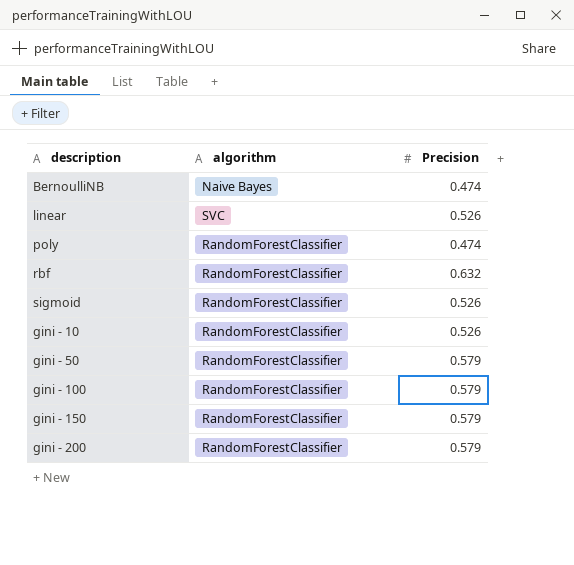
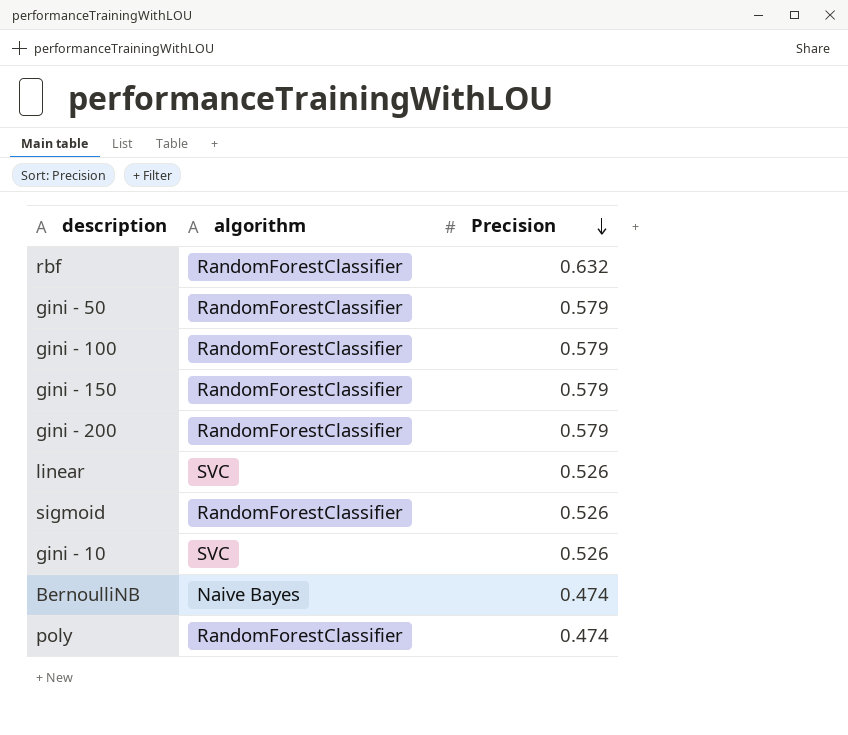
row order: none -> Precision descending
gini - 10 | algorithm: RandomForestClassifier -> SVC

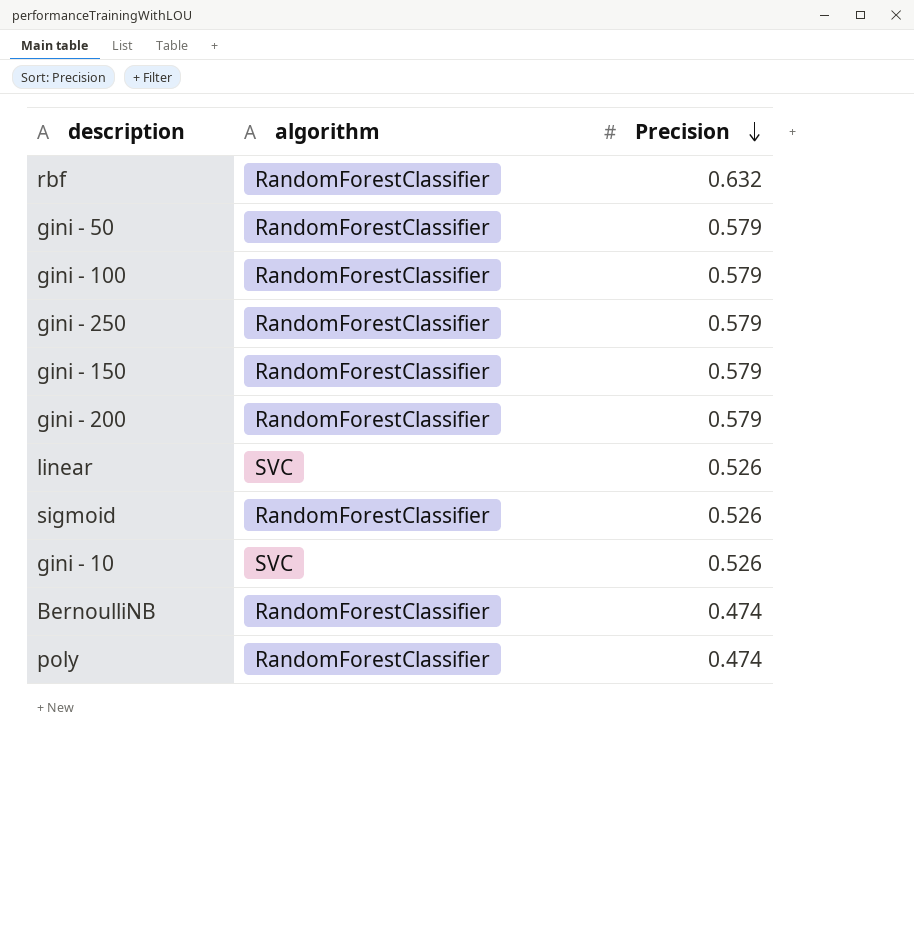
row gini - 250: none -> RandomForestClassifier | 0.579
BernoulliNB | algorithm: Naive Bayes -> RandomForestClassifier

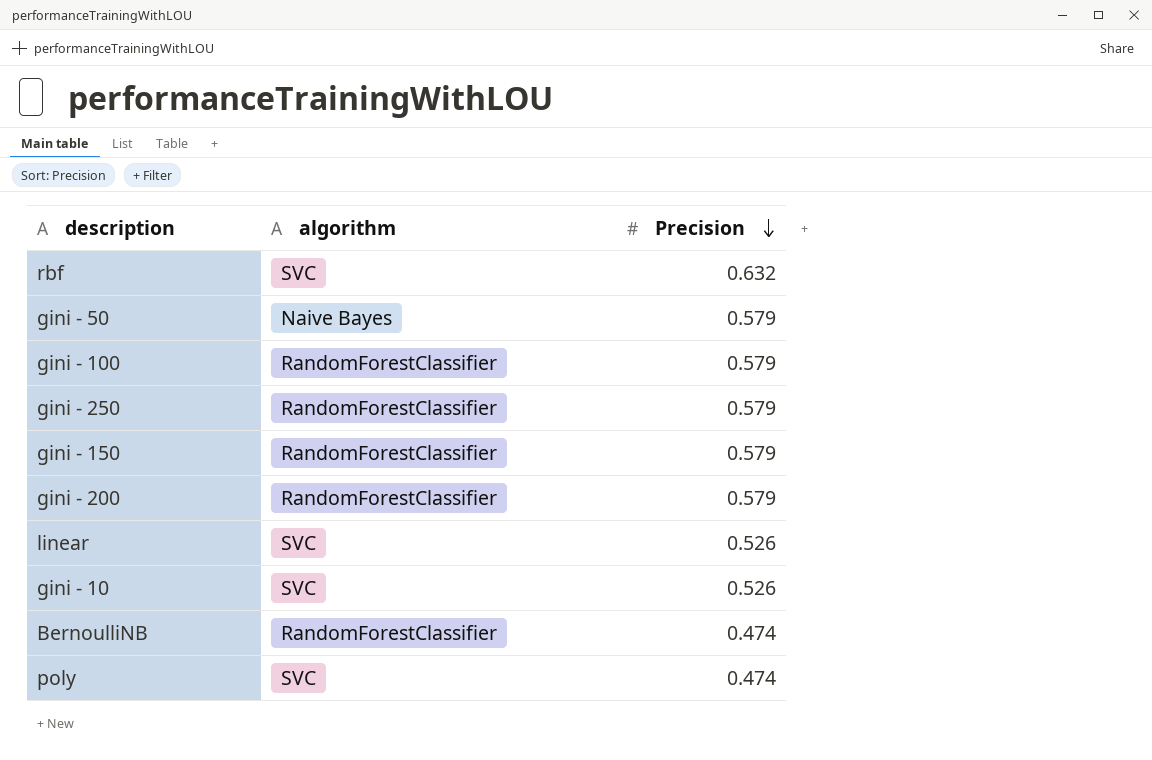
row sigmoid: RandomForestClassifier | 0.526 -> none
rbf | algorithm: RandomForestClassifier -> SVC
gini - 50 | algorithm: RandomForestClassifier -> Naive Bayes
poly | algorithm: RandomForestClassifier -> SVC

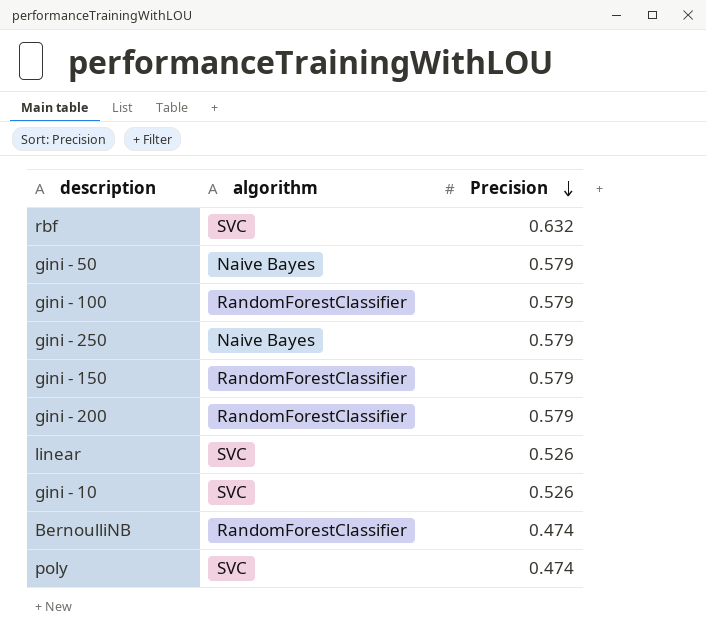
gini - 250 | algorithm: RandomForestClassifier -> Naive Bayes

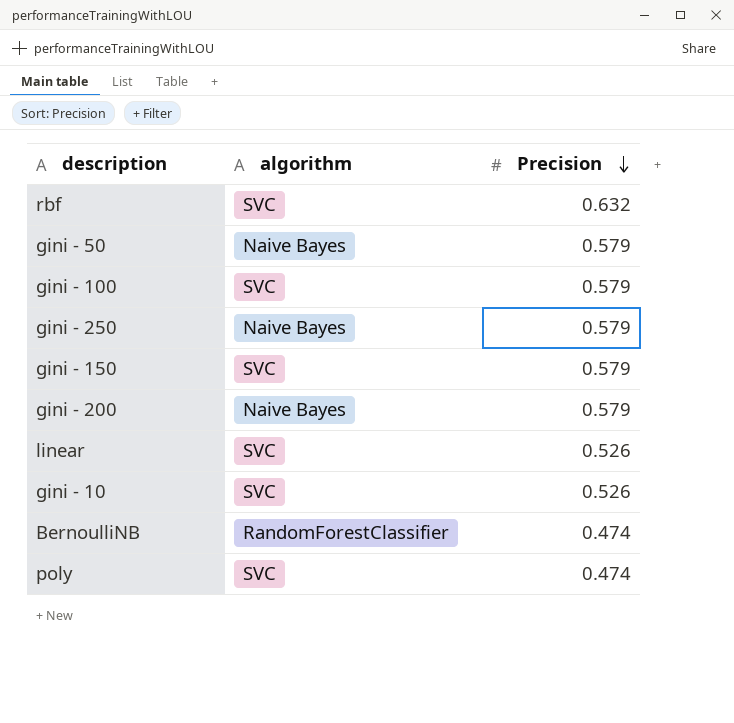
gini - 100 | algorithm: RandomForestClassifier -> SVC
gini - 150 | algorithm: RandomForestClassifier -> SVC
gini - 200 | algorithm: RandomForestClassifier -> Naive Bayes

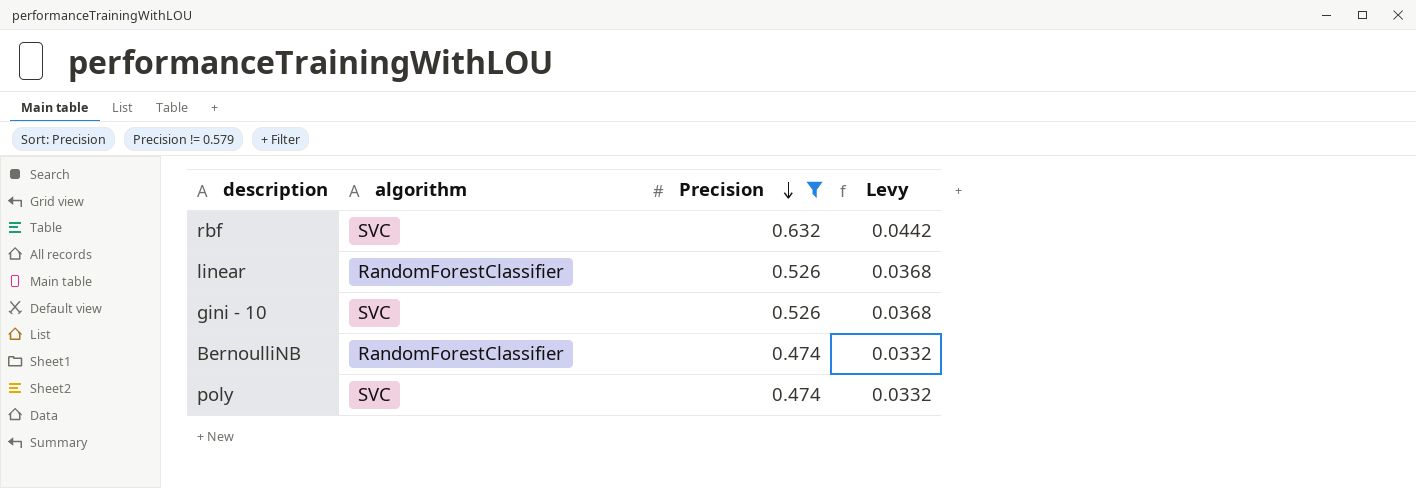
filter: none -> Precision != 0.579
column Levy | formula: none -> [Precision] * 0.07
linear | algorithm: SVC -> RandomForestClassifier

